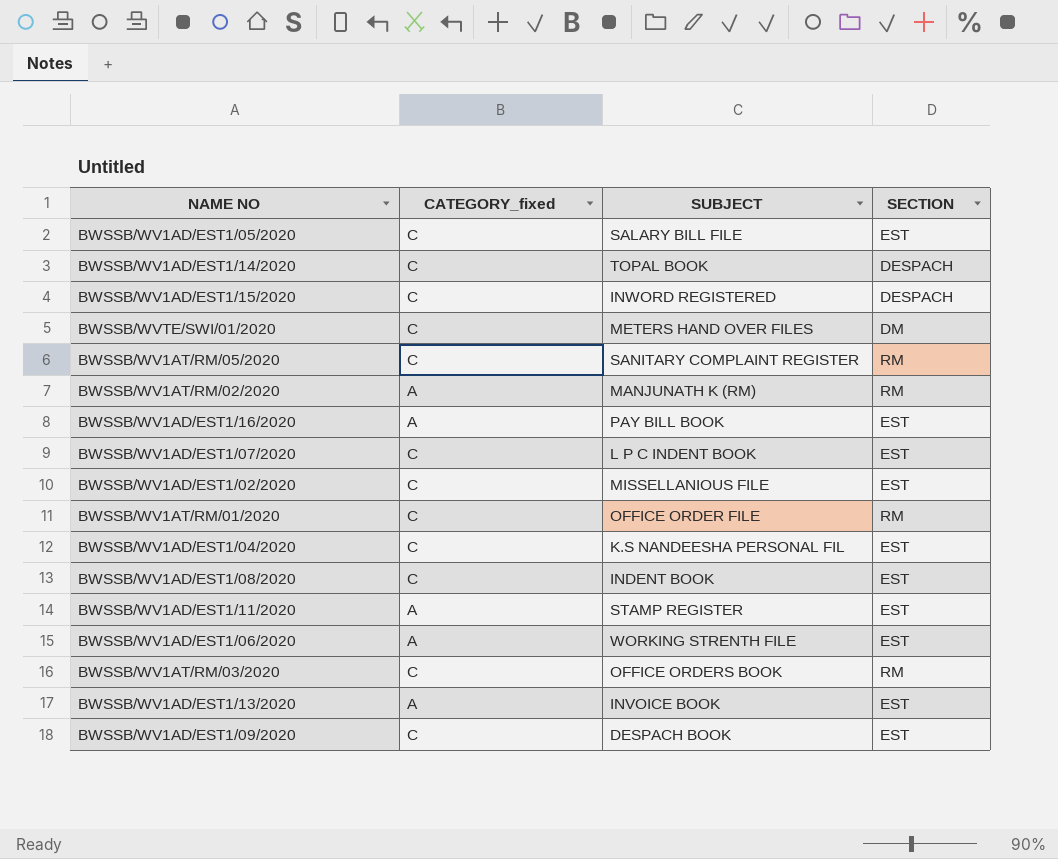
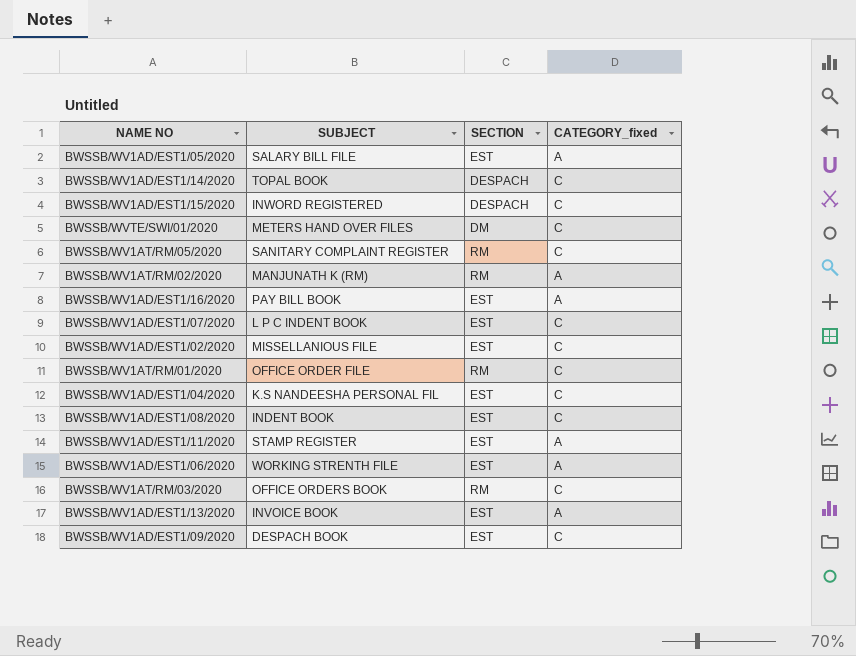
column CATEGORY_fixed | position: 2 -> 4
BWSSB/WV1AD/EST1/05/2020 | CATEGORY_fixed: C -> A

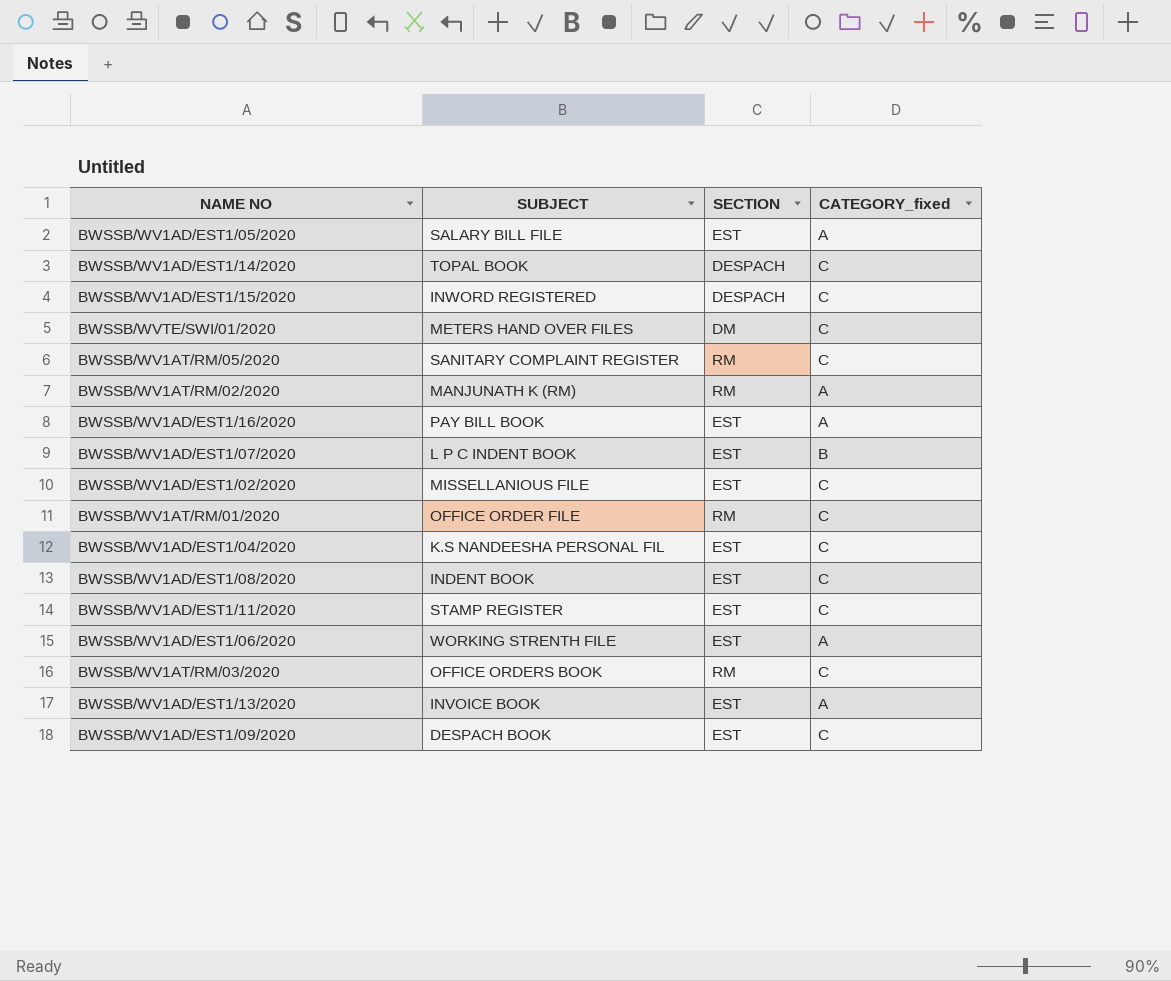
BWSSB/WV1AD/EST1/07/2020 | CATEGORY_fixed: C -> B
BWSSB/WV1AD/EST1/11/2020 | CATEGORY_fixed: A -> C

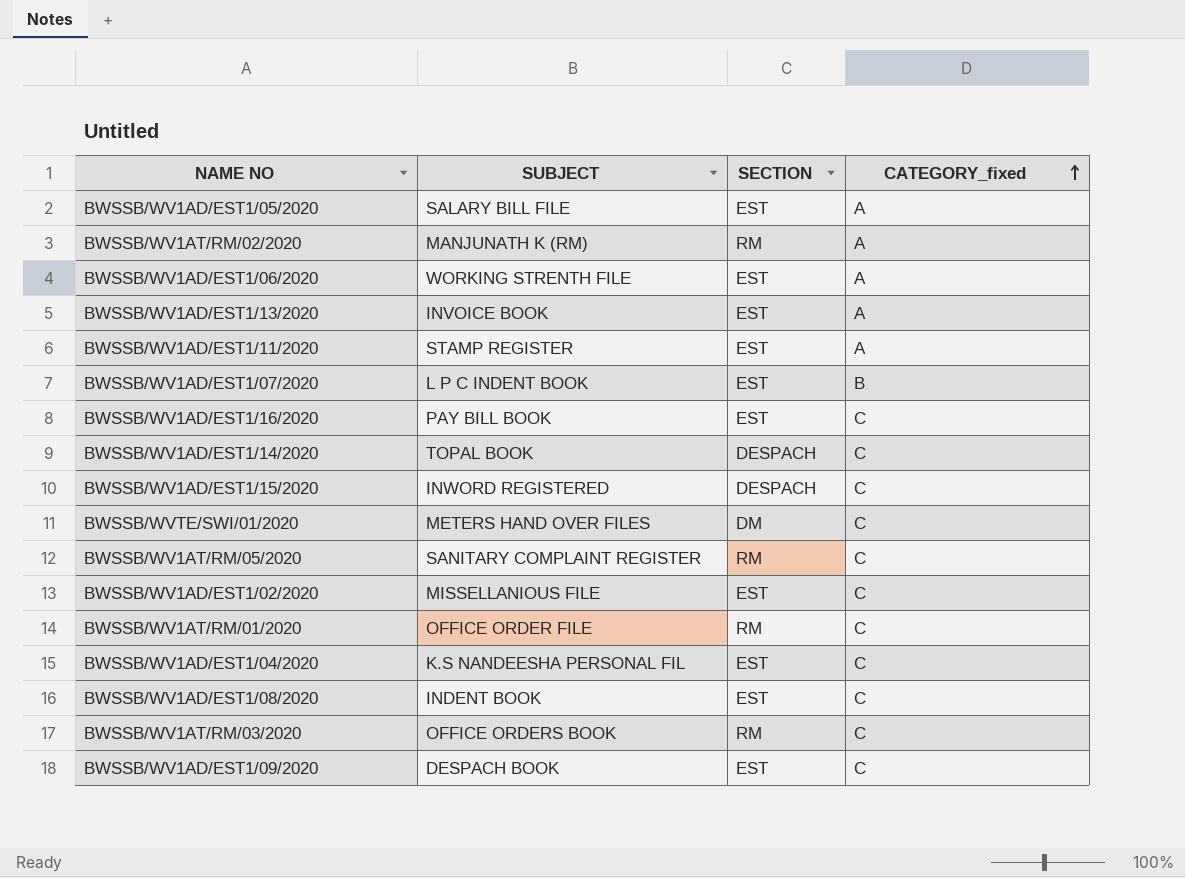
row order: none -> CATEGORY_fixed ascending
BWSSB/WV1AD/EST1/11/2020 | CATEGORY_fixed: C -> A
BWSSB/WV1AD/EST1/16/2020 | CATEGORY_fixed: A -> C

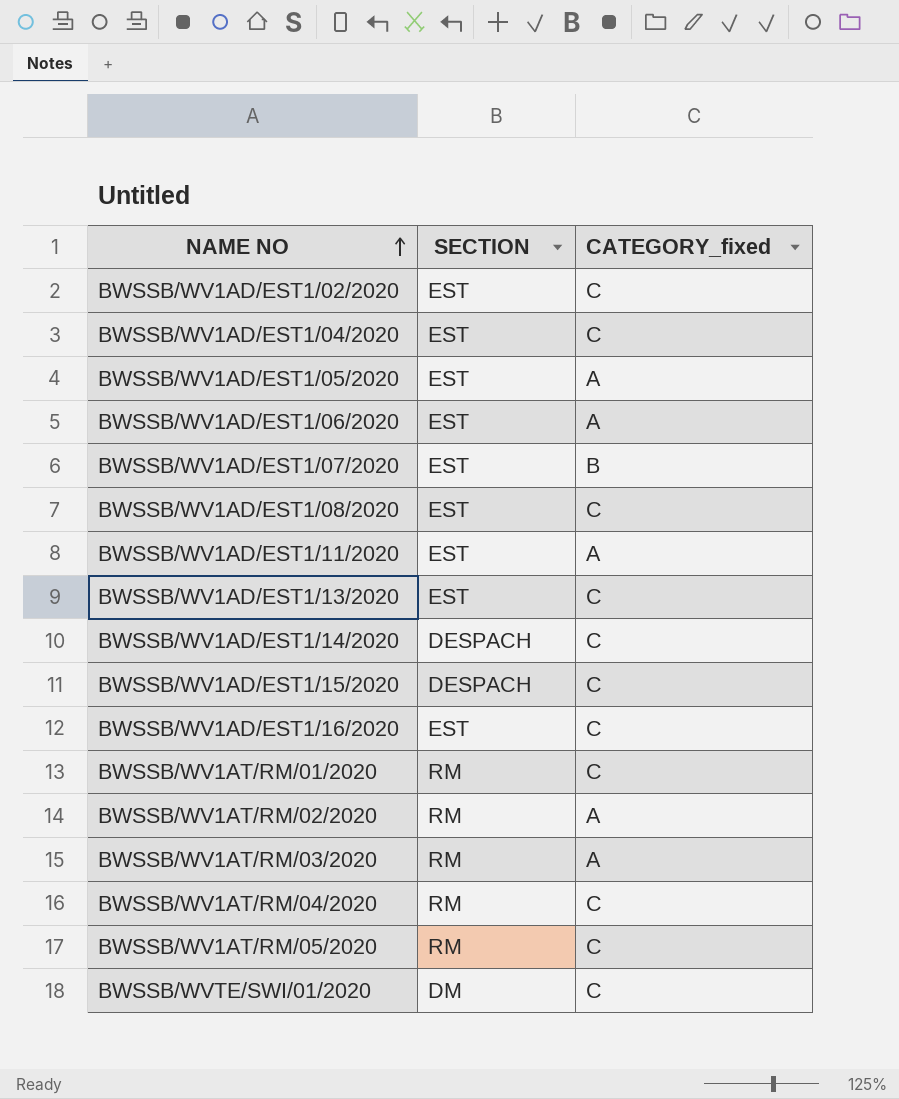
row order: CATEGORY_fixed ascending -> NAME NO ascending
column SUBJECT | position: 2 -> none
row BWSSB/WV1AD/EST1/09/2020: DESPACH BOOK | EST | C -> none
BWSSB/WV1AD/EST1/13/2020 | CATEGORY_fixed: A -> C
BWSSB/WV1AT/RM/03/2020 | CATEGORY_fixed: C -> A
row BWSSB/WV1AT/RM/04/2020: none -> RM | C

